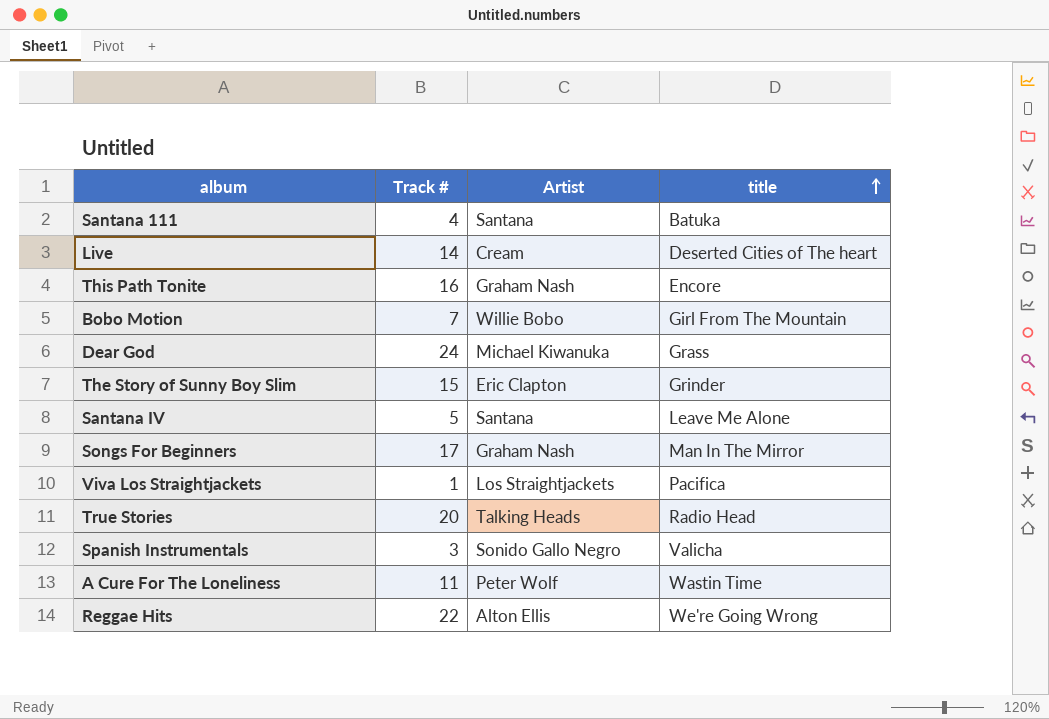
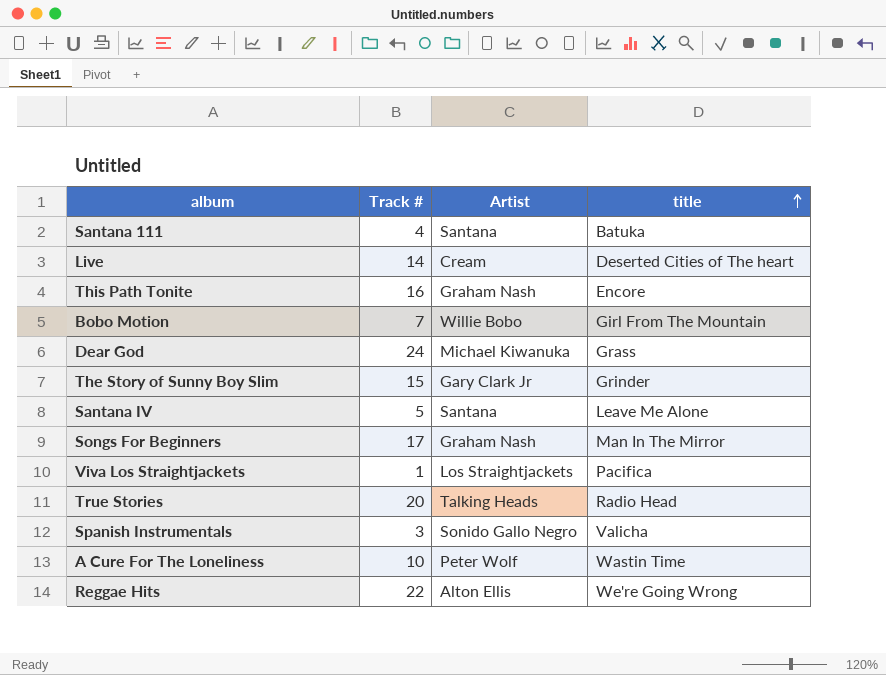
The Story of Sunny Boy Slim | Artist: Eric Clapton -> Gary Clark Jr
A Cure For The Loneliness | Track #: 11 -> 10

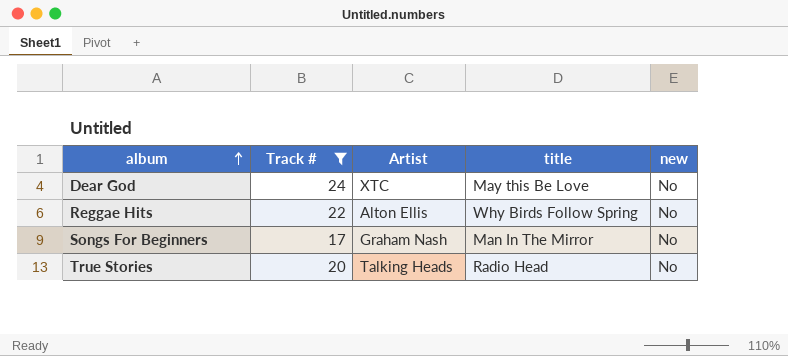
filter: none -> Track # >= 17
row order: title ascending -> album ascending
column new | position: none -> 5
Dear God | Artist: Michael Kiwanuka -> XTC
Dear God | title: Grass -> May this Be Love
Reggae Hits | title: We're Going Wrong -> Why Birds Follow Spring

